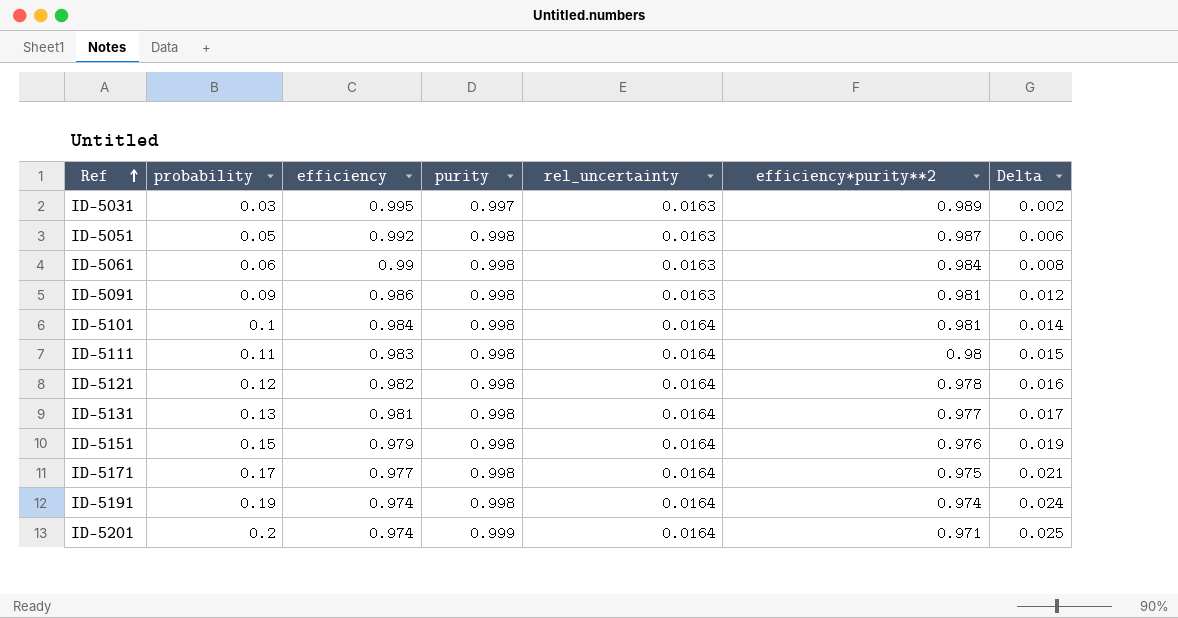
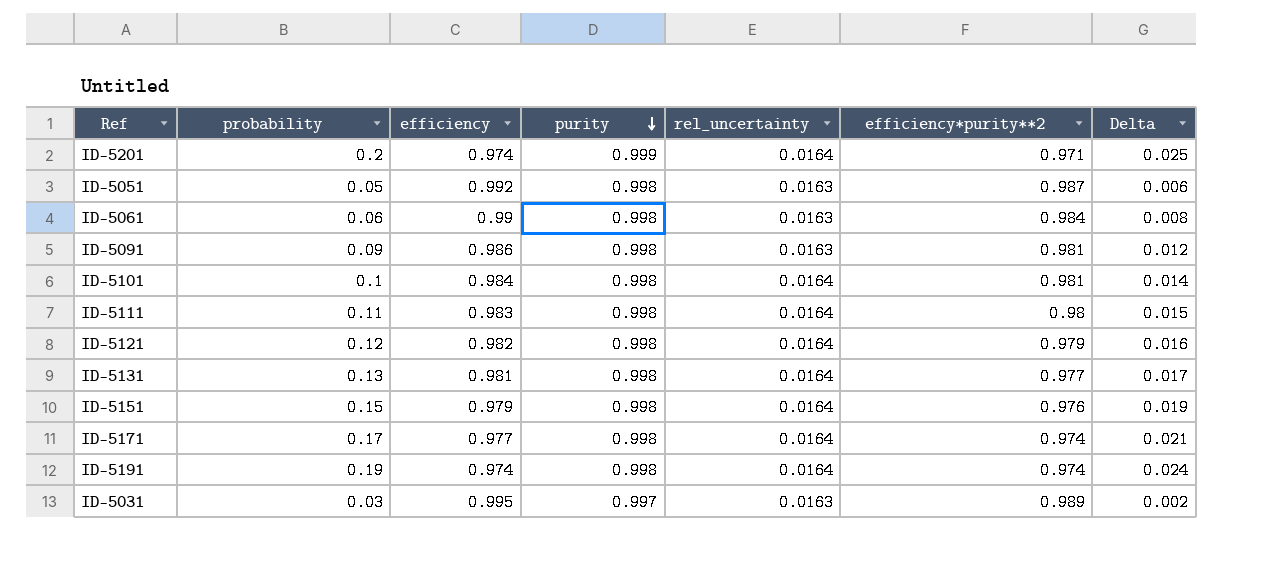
row order: Ref ascending -> purity descending
ID-5121 | efficiency*purity**2: 0.978 -> 0.979
ID-5171 | efficiency*purity**2: 0.975 -> 0.974

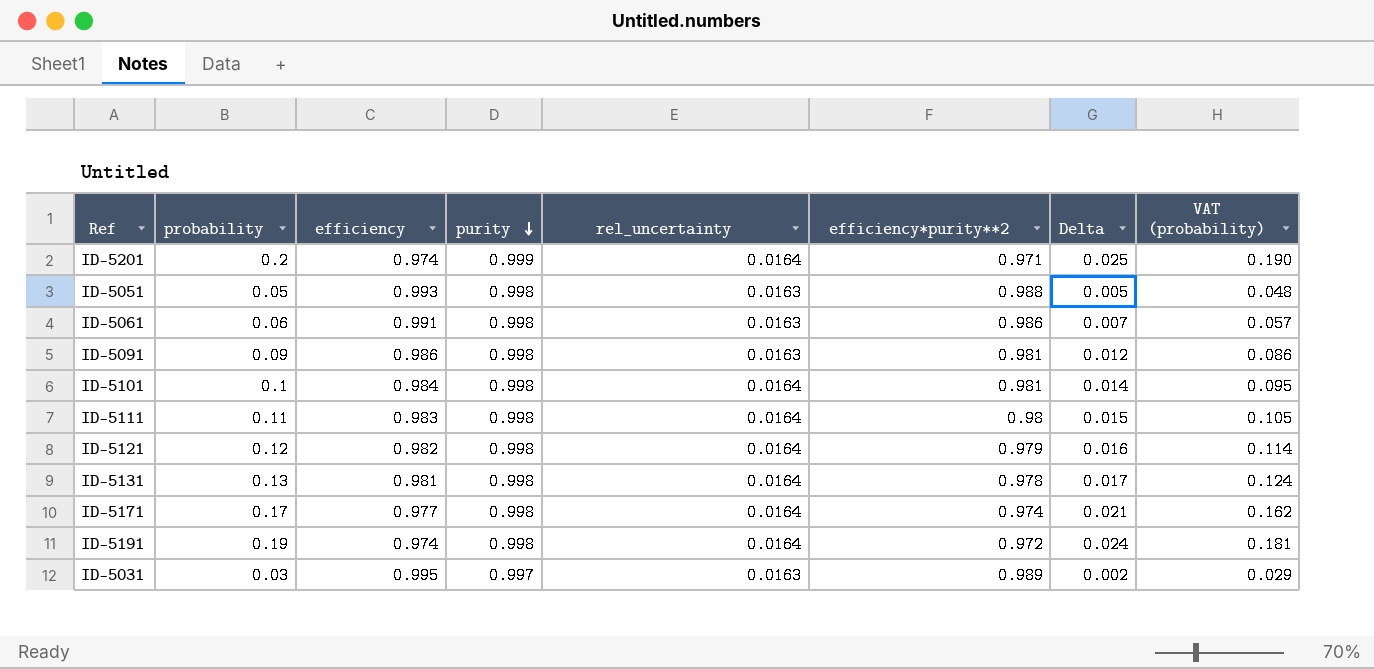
column VAT (probability) | formula: none -> [probability] * 0.95
row ID-5151: 0.15 | 0.979 | 0.998 | 0.0164 | 0.976 | 0.019 -> none
ID-5051 | efficiency: 0.992 -> 0.993
ID-5051 | efficiency*purity**2: 0.987 -> 0.988
ID-5051 | Delta: 0.006 -> 0.005
ID-5061 | efficiency: 0.99 -> 0.991
ID-5061 | efficiency*purity**2: 0.984 -> 0.986
ID-5061 | Delta: 0.008 -> 0.007
ID-5131 | efficiency*purity**2: 0.977 -> 0.978
ID-5191 | efficiency*purity**2: 0.974 -> 0.972

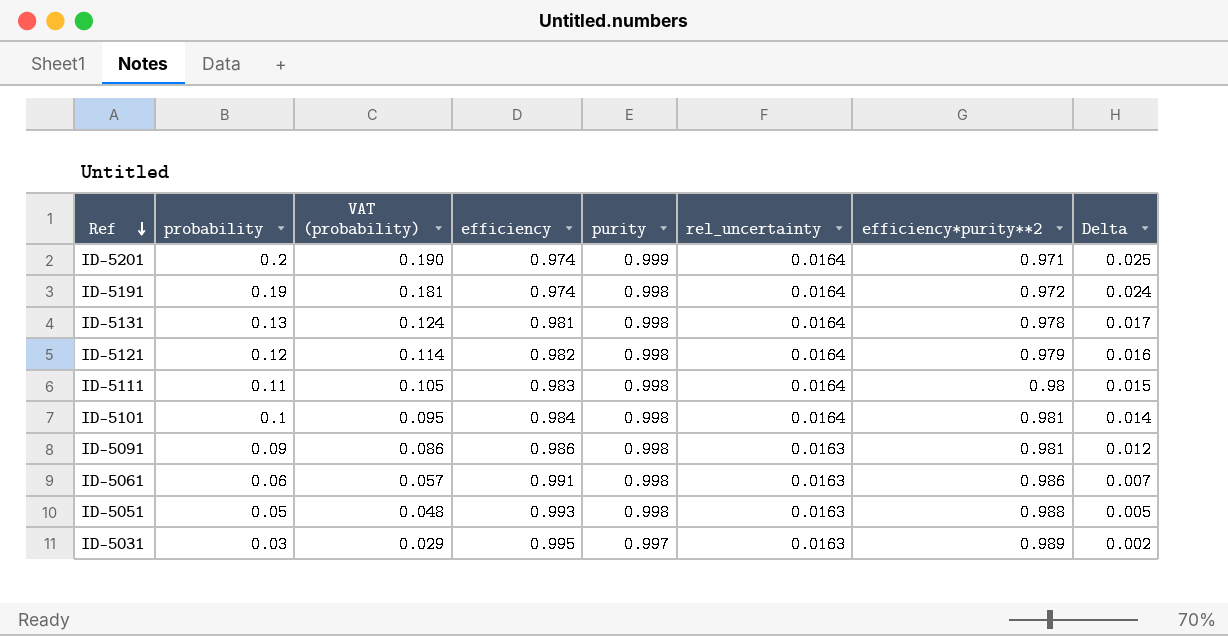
row order: purity descending -> Ref descending
column VAT (probability) | position: 8 -> 3
row ID-5171: 0.17 | 0.977 | 0.998 | 0.0164 | 0.974 | 0.021 | 0.162 -> none

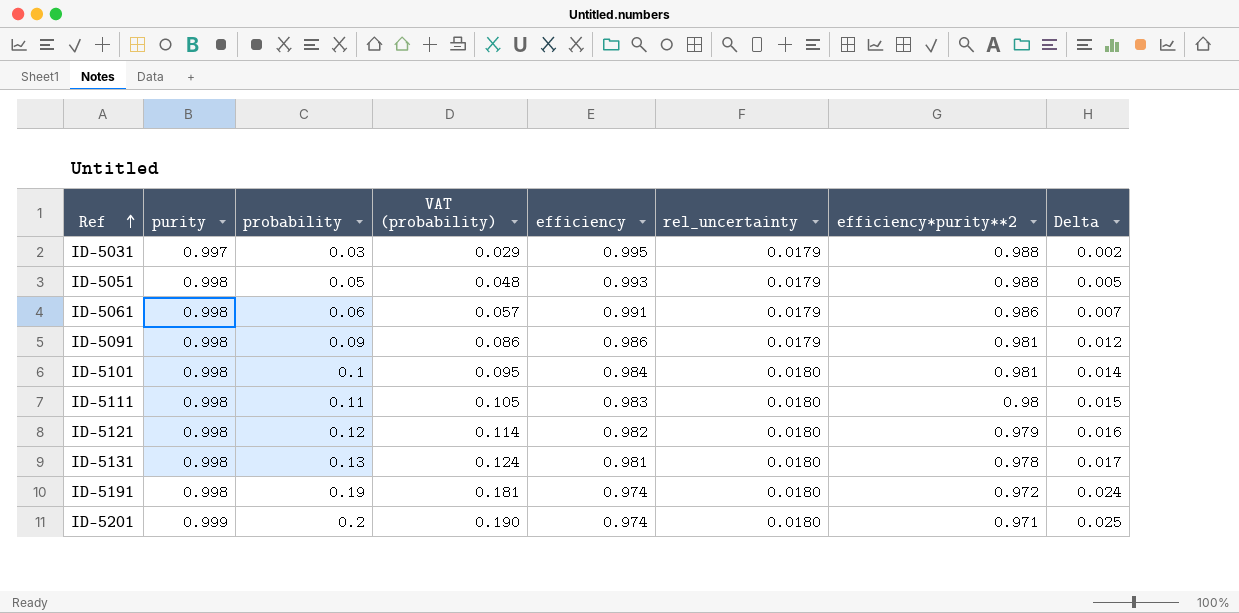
row order: Ref descending -> Ref ascending
column purity | position: 5 -> 2
ID-5031 | rel_uncertainty: 0.0163 -> 0.0179
ID-5031 | efficiency*purity**2: 0.989 -> 0.988
ID-5051 | rel_uncertainty: 0.0163 -> 0.0179
ID-5061 | rel_uncertainty: 0.0163 -> 0.0179
ID-5091 | rel_uncertainty: 0.0163 -> 0.0179
ID-5101 | rel_uncertainty: 0.0164 -> 0.0180
ID-5111 | rel_uncertainty: 0.0164 -> 0.0180
ID-5121 | rel_uncertainty: 0.0164 -> 0.0180
ID-5131 | rel_uncertainty: 0.0164 -> 0.0180
ID-5191 | rel_uncertainty: 0.0164 -> 0.0180
ID-5201 | rel_uncertainty: 0.0164 -> 0.0180

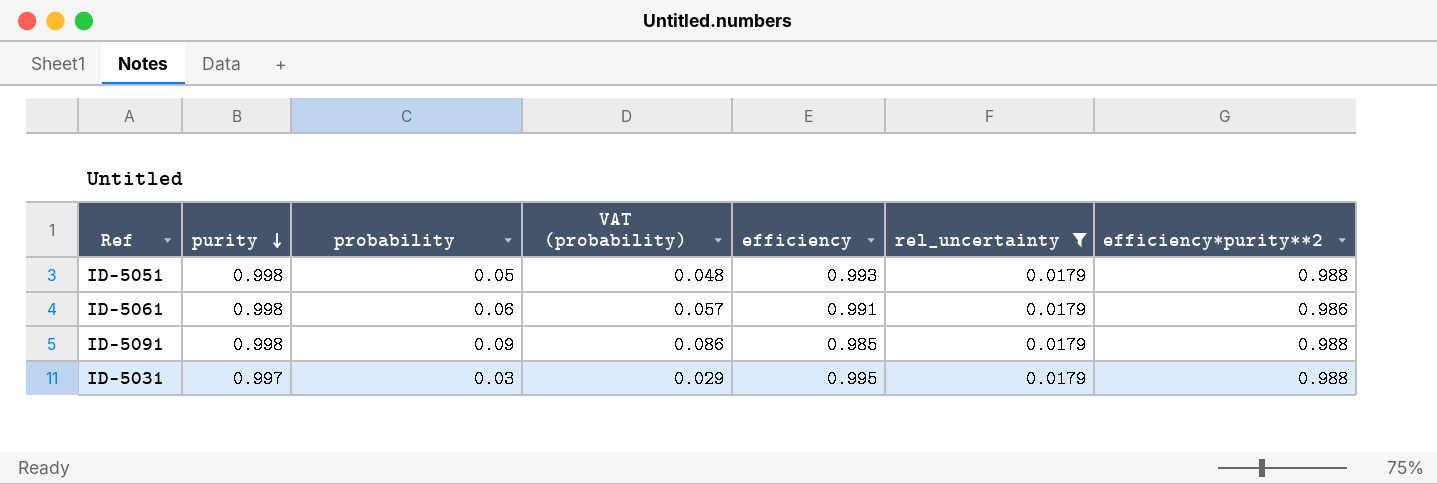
filter: none -> rel_uncertainty = 0.0179
row order: Ref ascending -> purity descending
column Delta | formula: [purity] - [efficiency] -> none
ID-5091 | efficiency: 0.986 -> 0.985
ID-5091 | efficiency*purity**2: 0.981 -> 0.988

